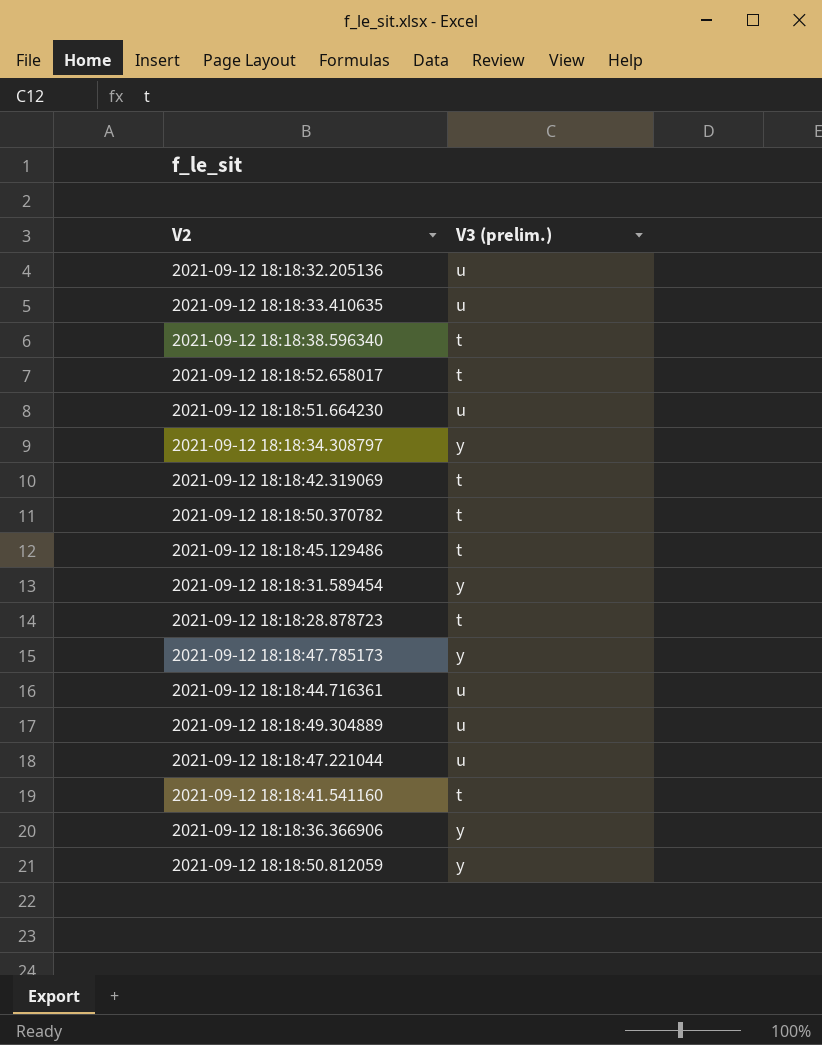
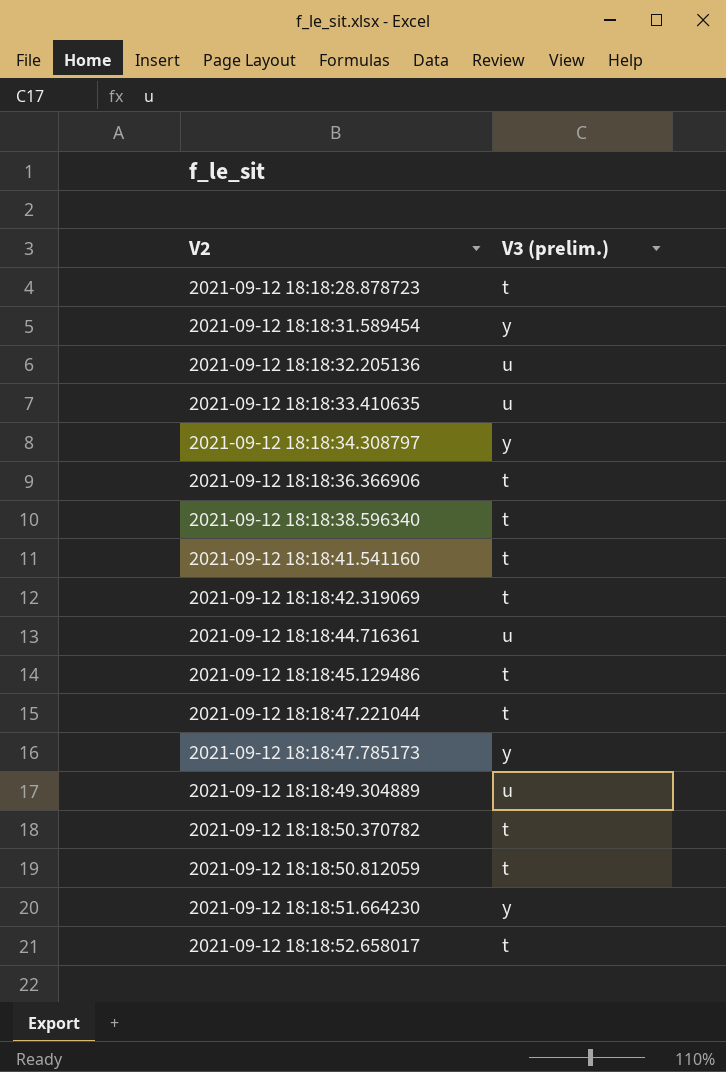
row order: none -> V2 ascending
2021-09-12 18:18:36.366906 | V3 (prelim.): y -> t
2021-09-12 18:18:47.221044 | V3 (prelim.): u -> t
2021-09-12 18:18:50.812059 | V3 (prelim.): y -> t
2021-09-12 18:18:51.664230 | V3 (prelim.): u -> y

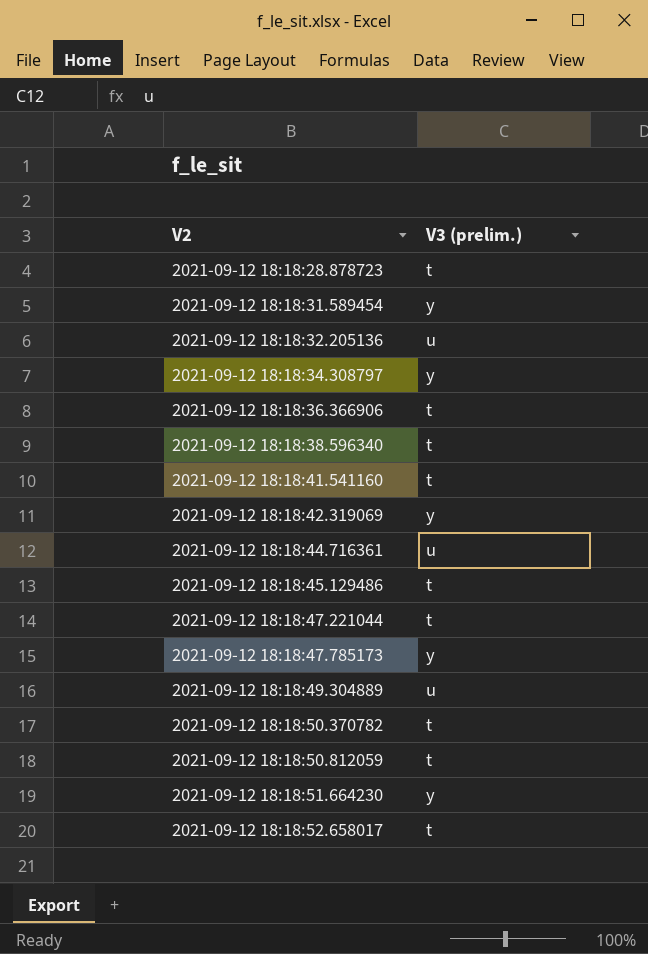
row 2021-09-12 18:18:33.410635: u -> none
2021-09-12 18:18:42.319069 | V3 (prelim.): t -> y

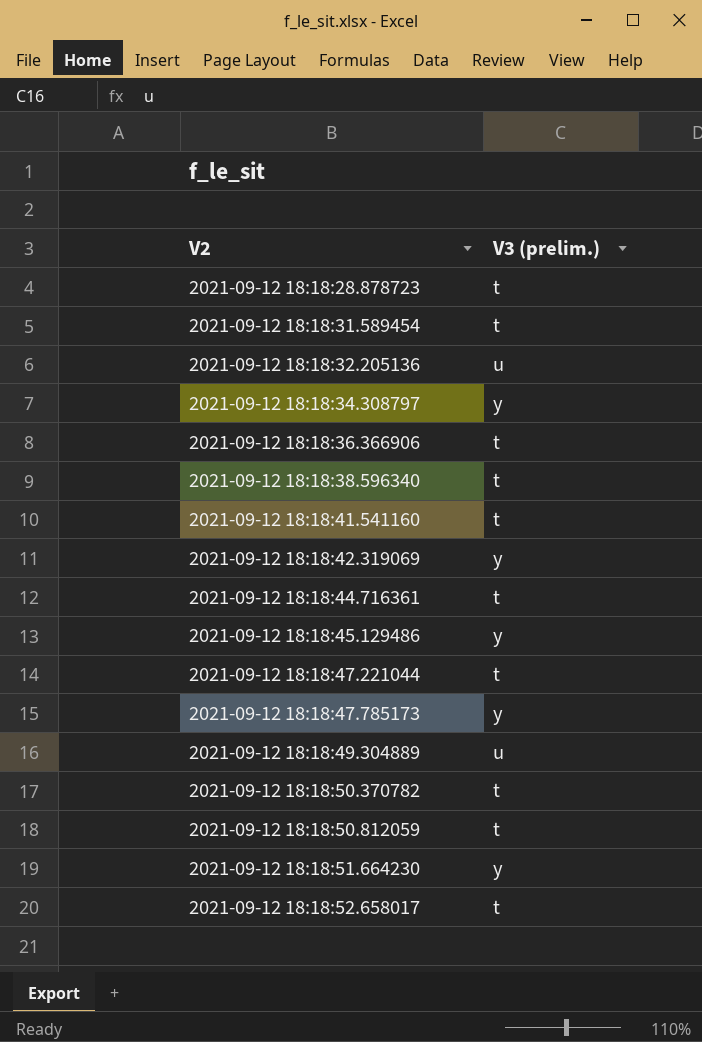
2021-09-12 18:18:31.589454 | V3 (prelim.): y -> t
2021-09-12 18:18:44.716361 | V3 (prelim.): u -> t
2021-09-12 18:18:45.129486 | V3 (prelim.): t -> y

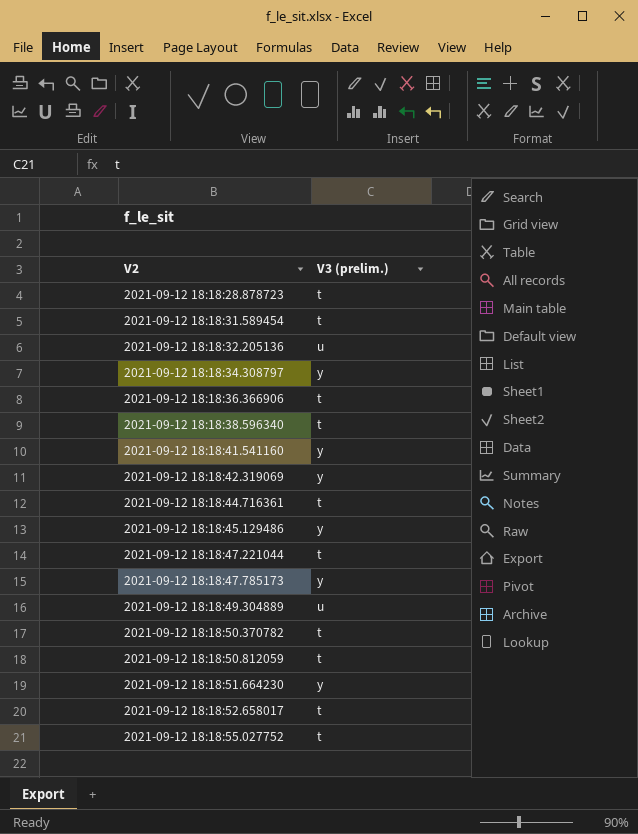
2021-09-12 18:18:41.541160 | V3 (prelim.): t -> y
row 2021-09-12 18:18:55.027752: none -> t

